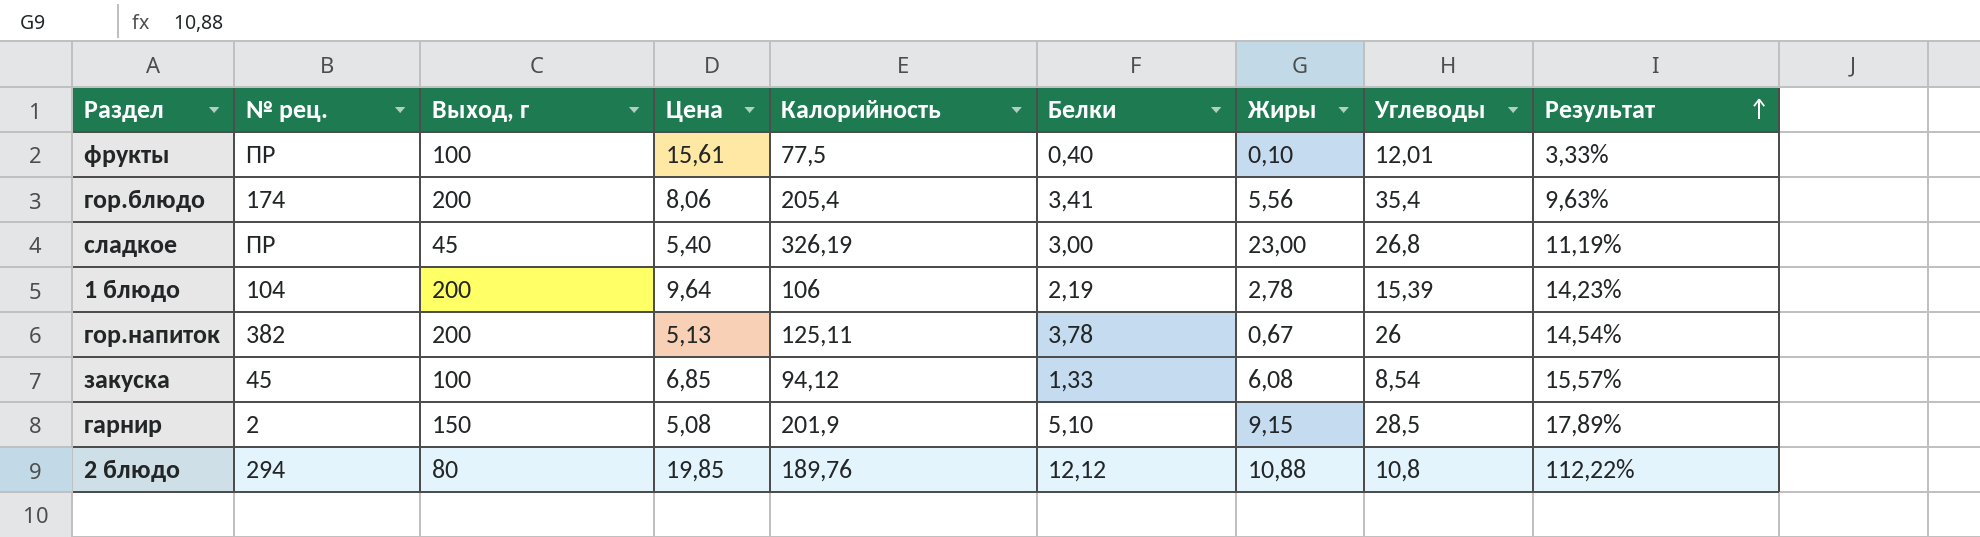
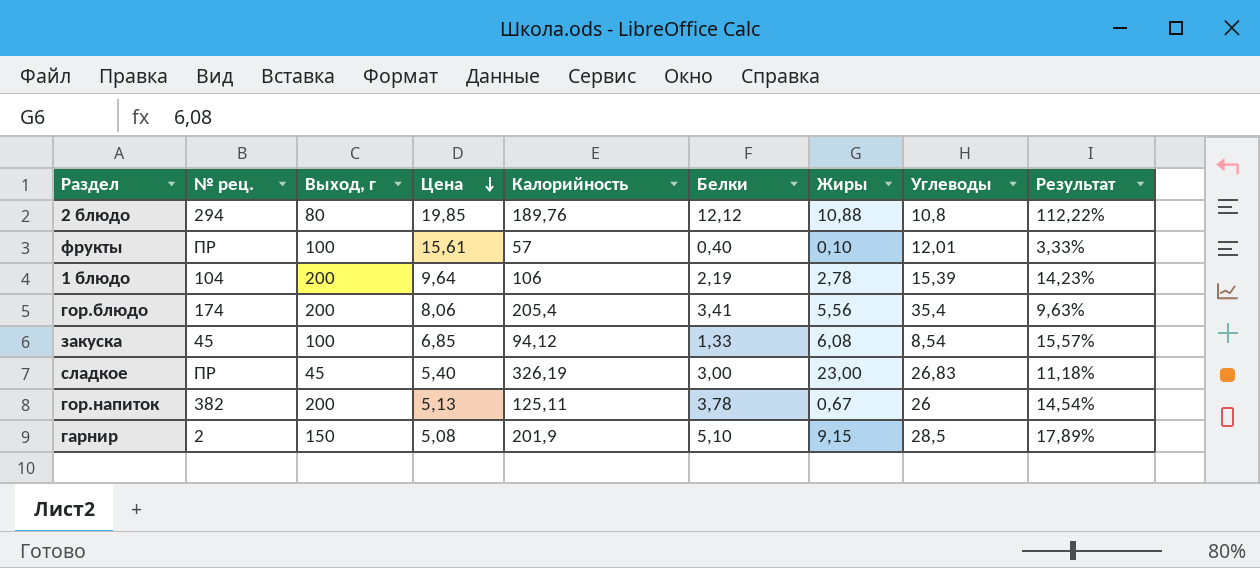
row order: Результат ascending -> Цена descending
фрукты | Калорийность: 77,5 -> 57
сладкое | Углеводы: 26,8 -> 26,83
сладкое | Результат: 11,19% -> 11,18%

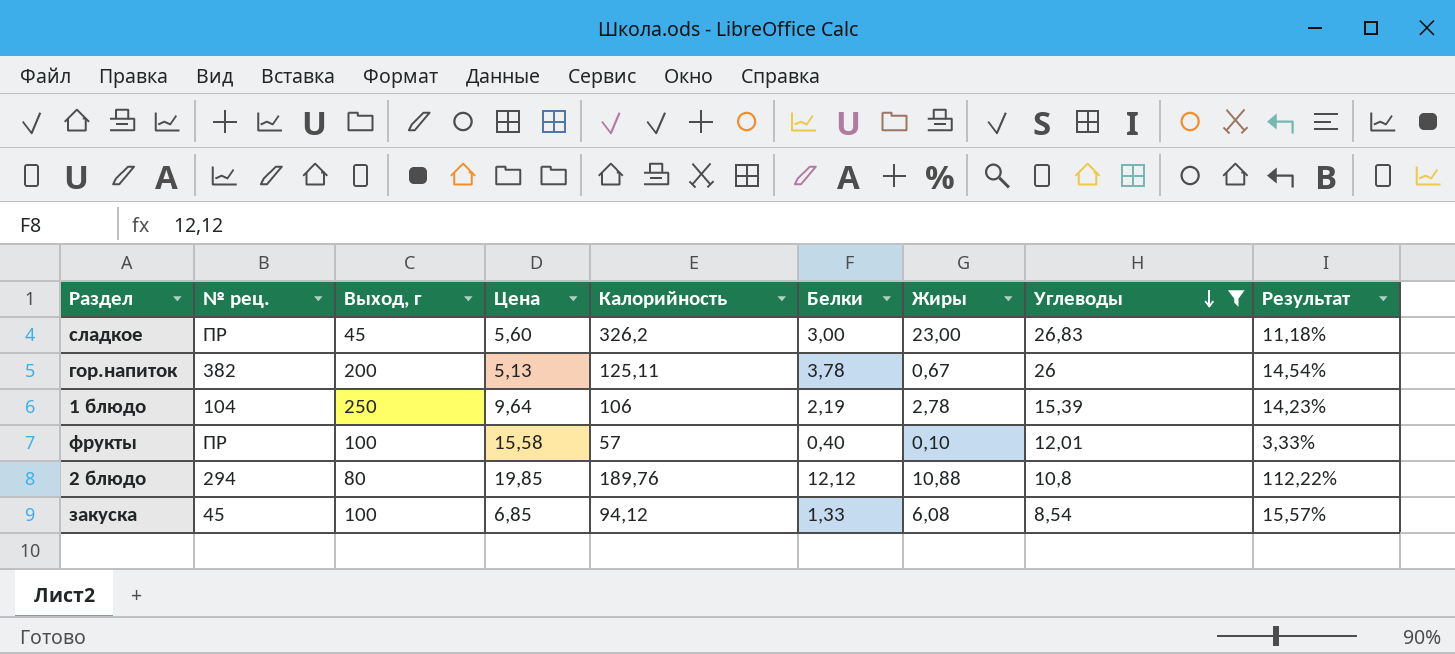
filter: none -> Углеводы <= 26,83
row order: Цена descending -> Углеводы descending
сладкое | Цена: 5,40 -> 5,60
сладкое | Калорийность: 326,19 -> 326,2
1 блюдо | Выход, г: 200 -> 250
фрукты | Цена: 15,61 -> 15,58

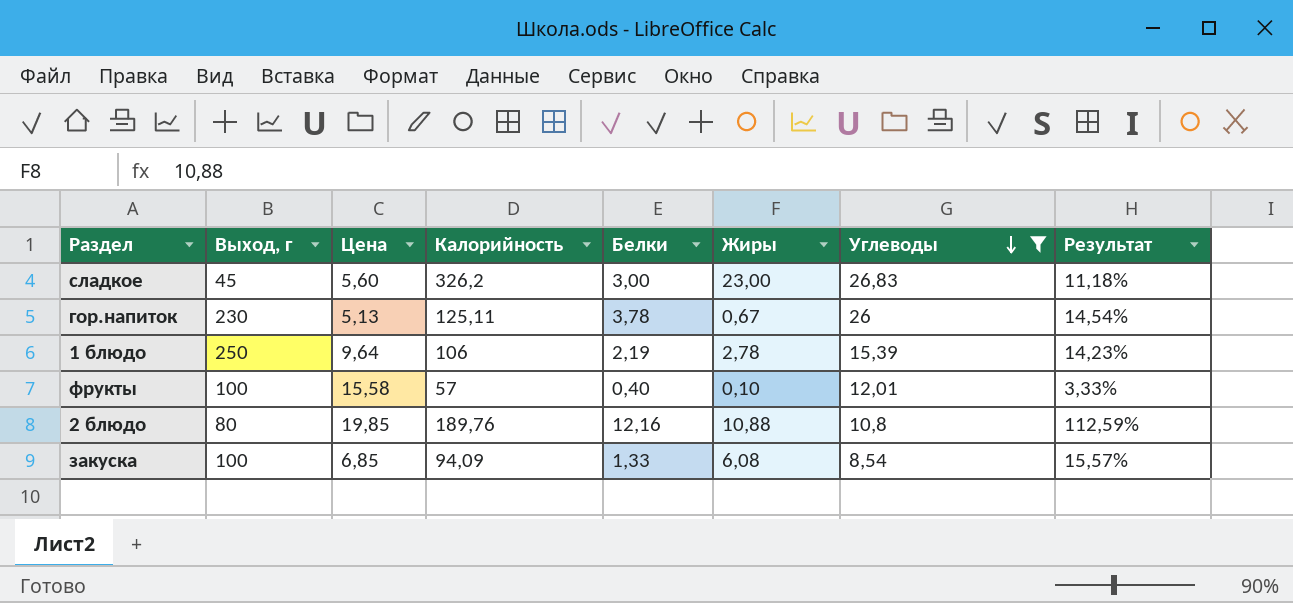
column № рец. | position: 2 -> none
гор.напиток | Выход, г: 200 -> 230
2 блюдо | Белки: 12,12 -> 12,16
2 блюдо | Результат: 112,22% -> 112,59%
закуска | Калорийность: 94,12 -> 94,09

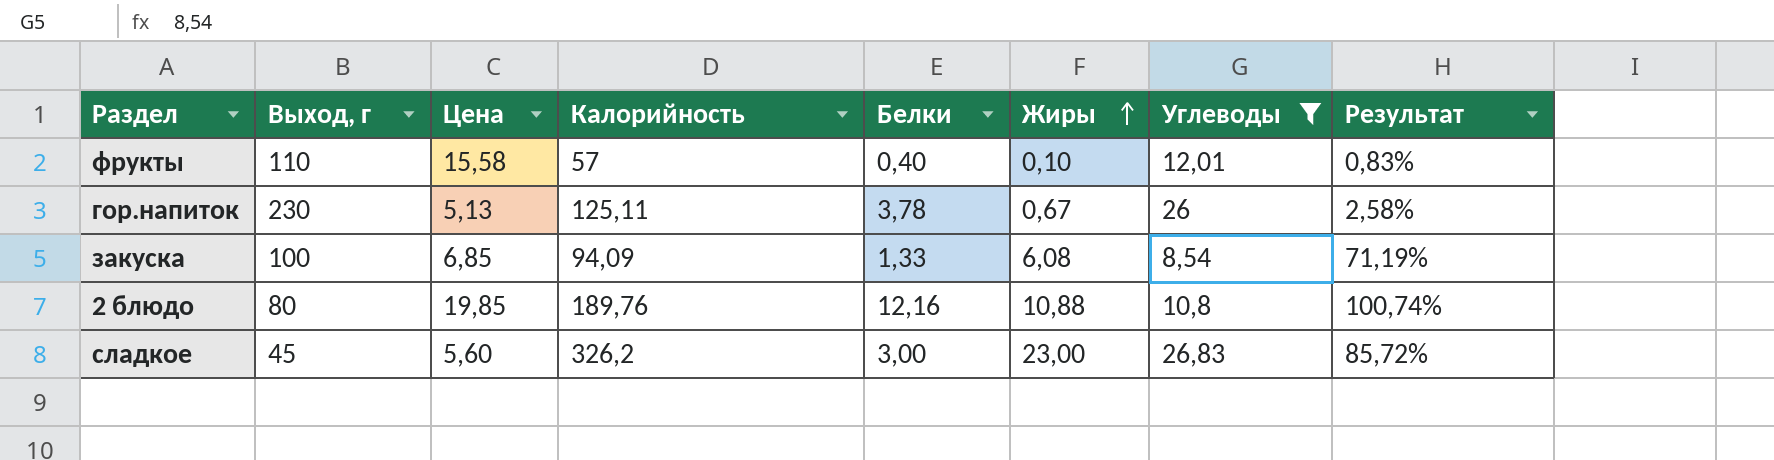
row order: Углеводы descending -> Жиры ascending
column Результат | formula: [Белки] / [Углеводы] -> [Жиры] / [Углеводы]
row 1 блюдо: 250 | 9,64 | 106 | 2,19 | 2,78 | 15,39 | 14,23% -> none
фрукты | Выход, г: 100 -> 110

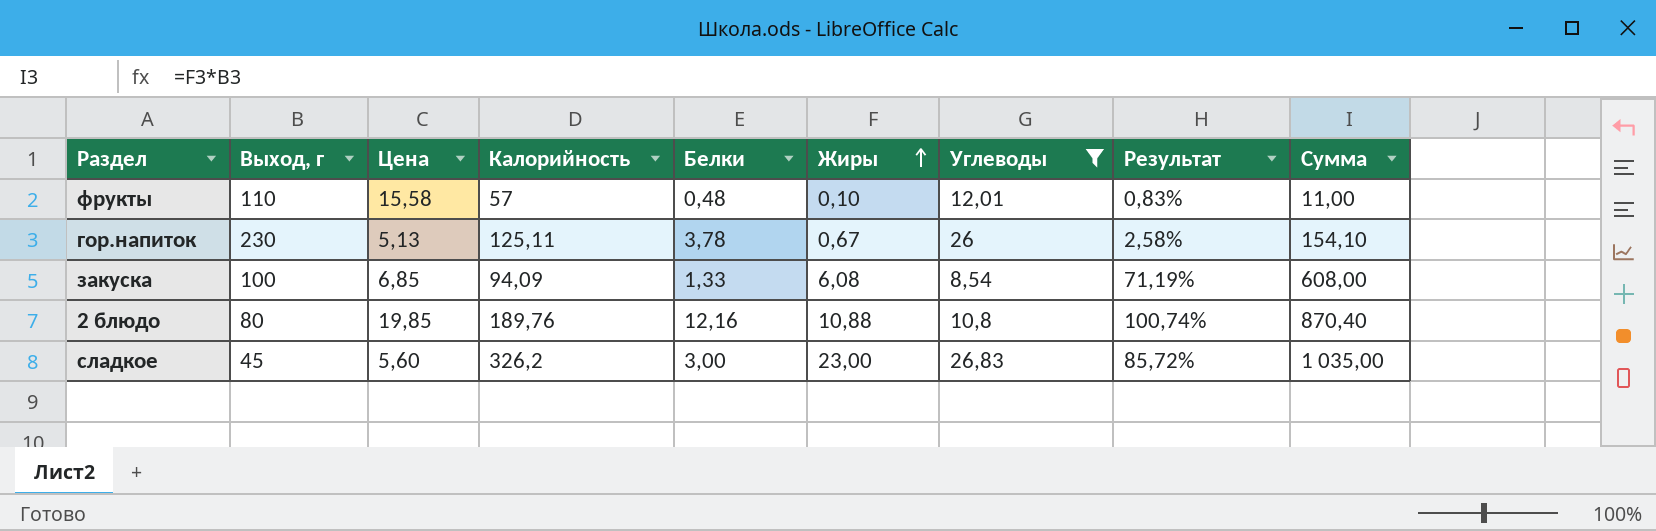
column Сумма | formula: none -> [Выход, г] * [Жиры]
фрукты | Белки: 0,40 -> 0,48

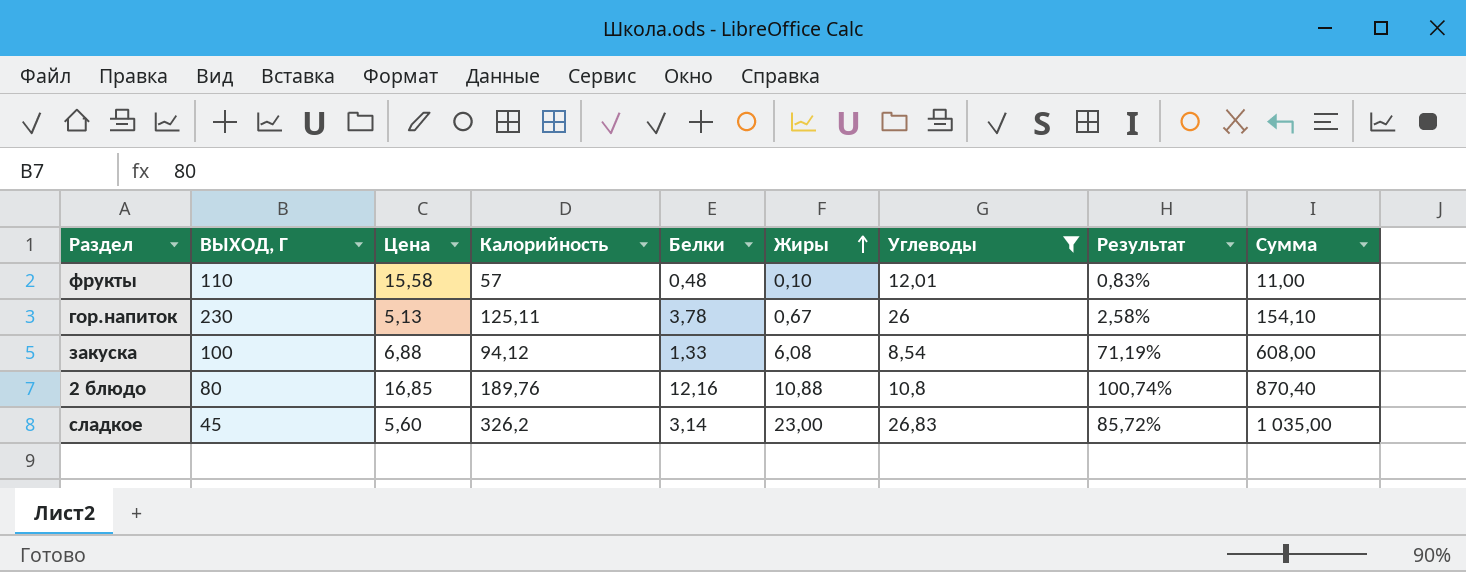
column name: Выход, г -> ВЫХОД, Г
закуска | Цена: 6,85 -> 6,88
закуска | Калорийность: 94,09 -> 94,12
2 блюдо | Цена: 19,85 -> 16,85
сладкое | Белки: 3,00 -> 3,14

